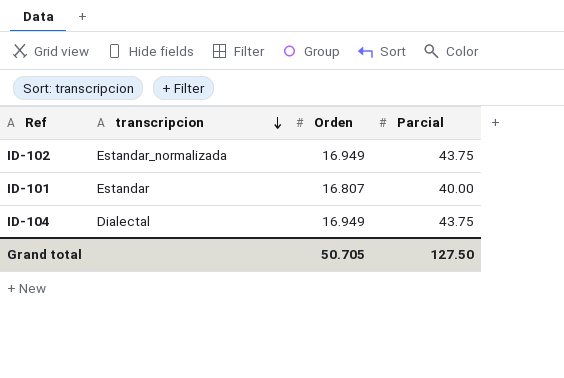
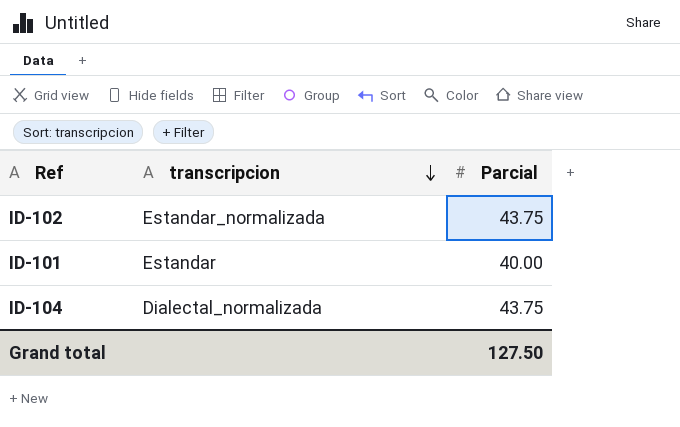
column Orden | position: 3 -> none
ID-104 | transcripcion: Dialectal -> Dialectal_normalizada

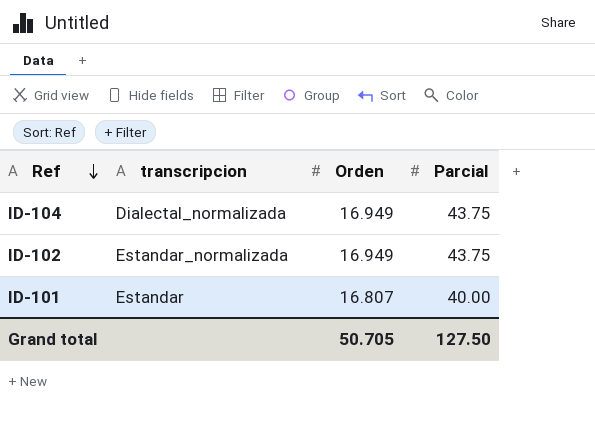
row order: transcripcion descending -> Ref descending
column Orden | position: none -> 3

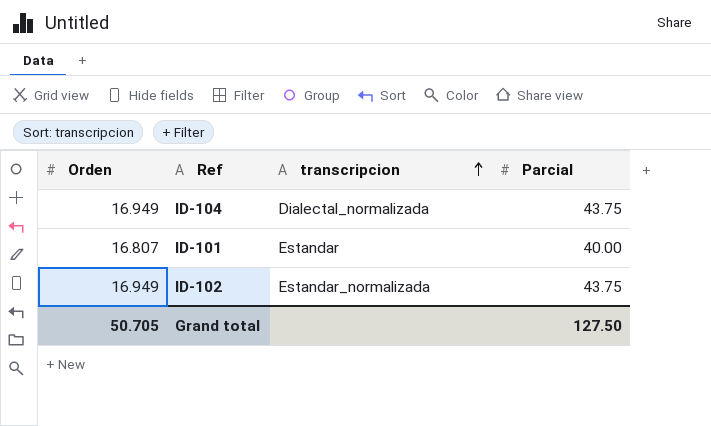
row order: Ref descending -> transcripcion ascending
column Orden | position: 3 -> 1

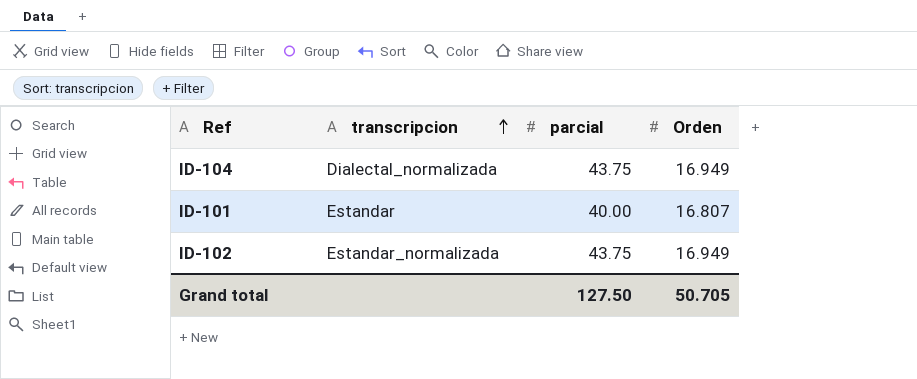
column name: Parcial -> parcial
column Orden | position: 1 -> 4

